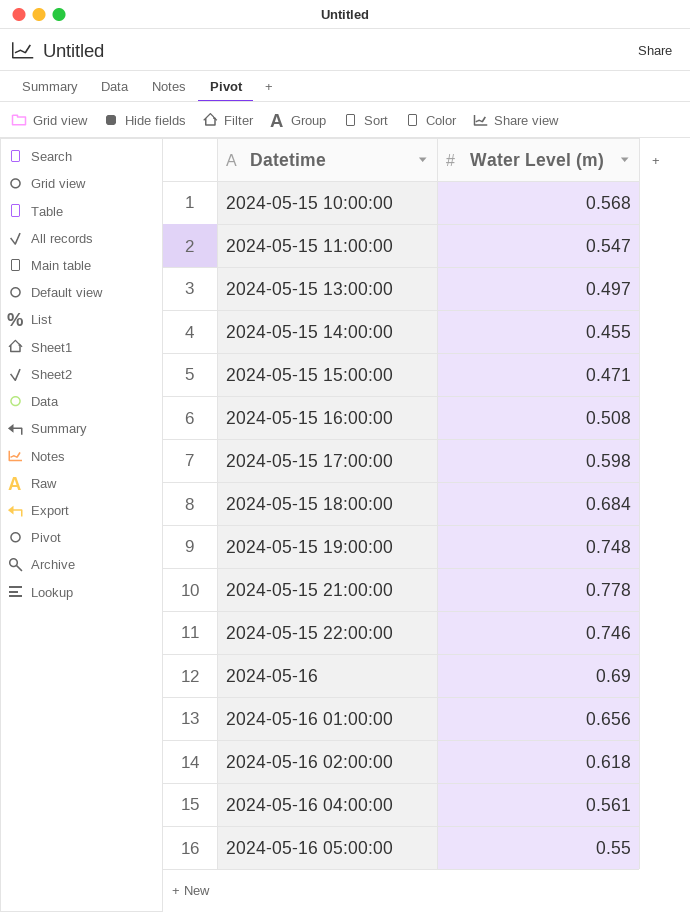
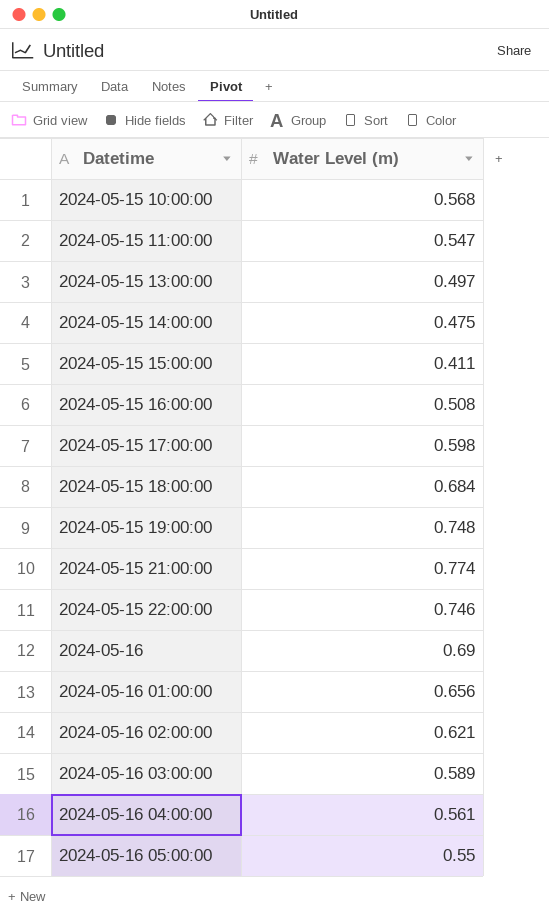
2024-05-15 14:00:00 | Water Level (m): 0.455 -> 0.475
2024-05-15 15:00:00 | Water Level (m): 0.471 -> 0.411
2024-05-15 21:00:00 | Water Level (m): 0.778 -> 0.774
2024-05-16 02:00:00 | Water Level (m): 0.618 -> 0.621
row 2024-05-16 03:00:00: none -> 0.589

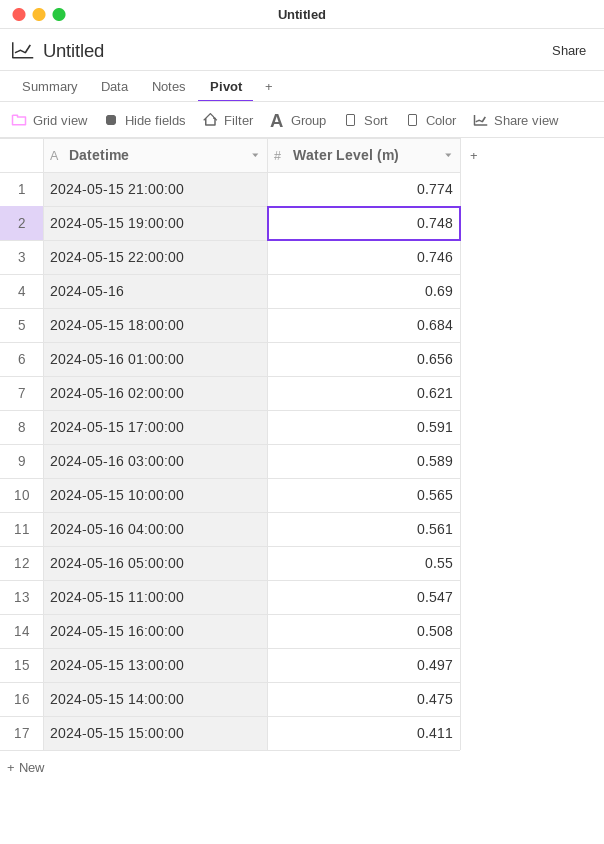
row order: Datetime ascending -> Water Level (m) descending
2024-05-15 17:00:00 | Water Level (m): 0.598 -> 0.591
2024-05-15 10:00:00 | Water Level (m): 0.568 -> 0.565

